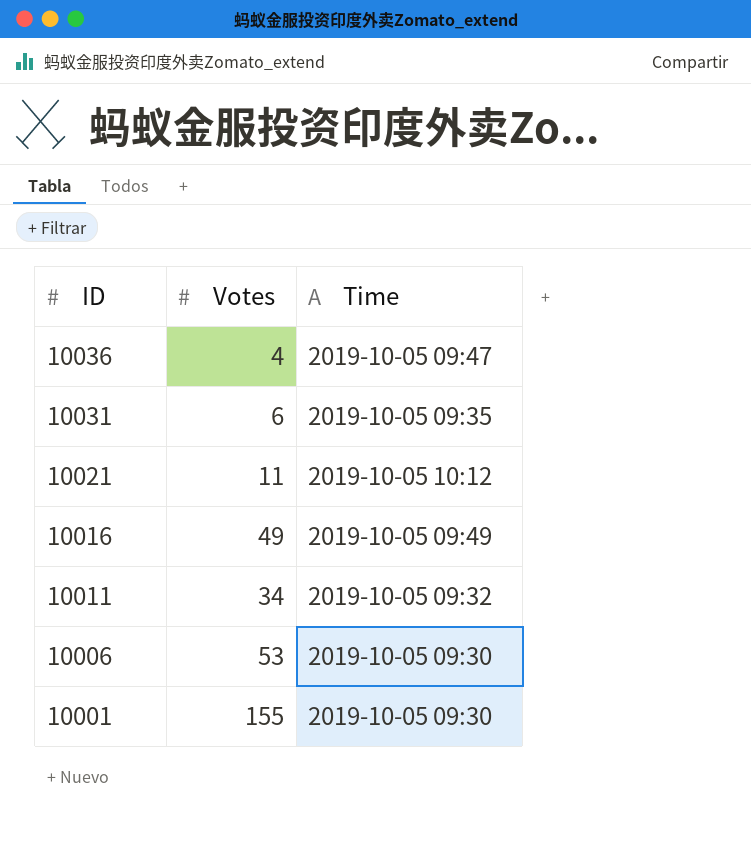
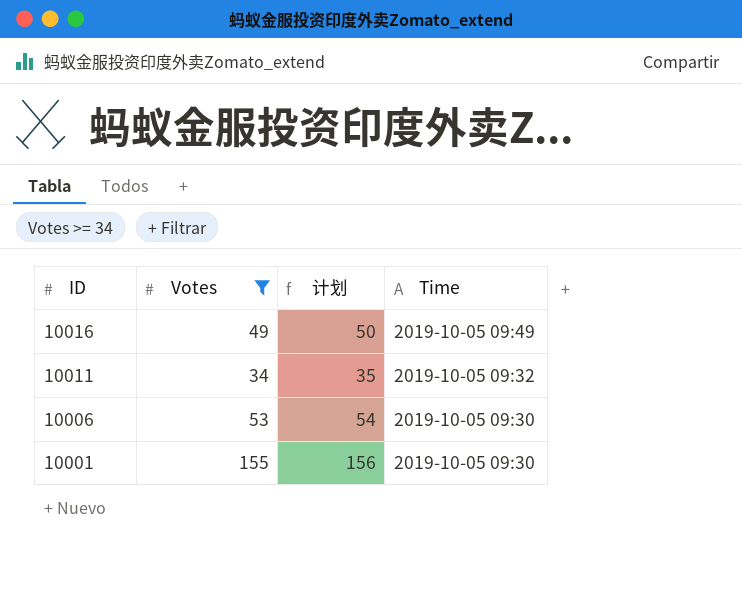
filter: none -> Votes >= 34
column 计划 | formula: none -> [Votes] + 1

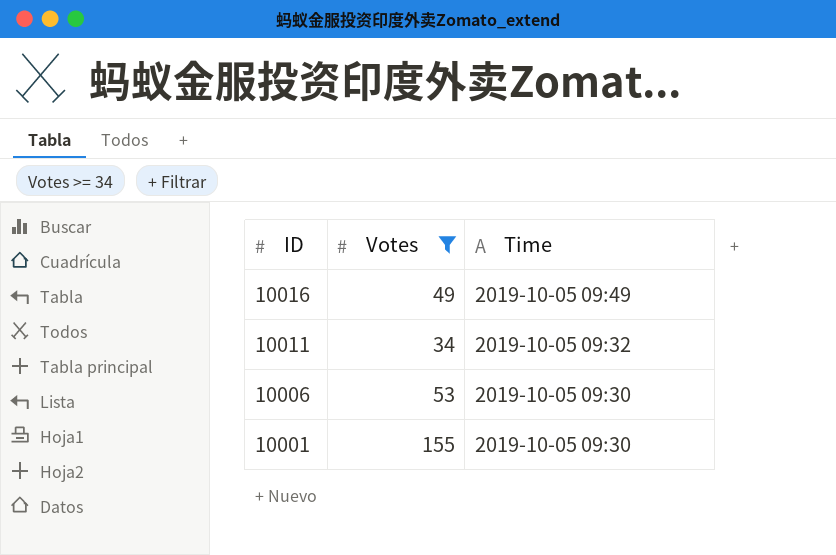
column 计划 | formula: [Votes] + 1 -> none

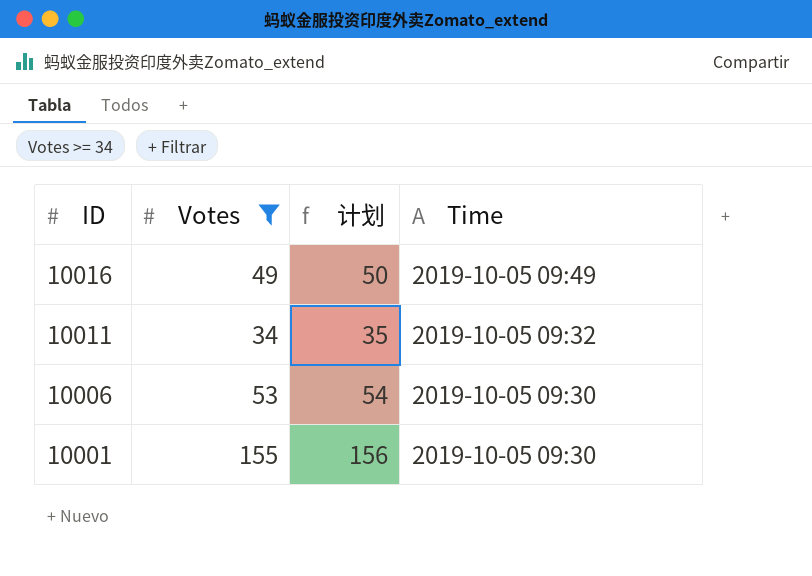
column 计划 | formula: none -> [Votes] + 1

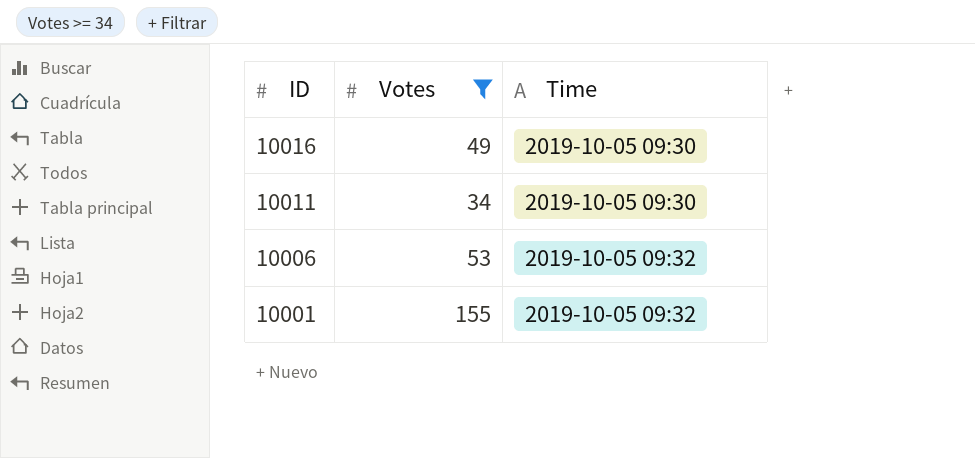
column 计划 | formula: [Votes] + 1 -> none
10016 | Time: 2019-10-05 09:49 -> 2019-10-05 09:30
10011 | Time: 2019-10-05 09:32 -> 2019-10-05 09:30
10006 | Time: 2019-10-05 09:30 -> 2019-10-05 09:32
10001 | Time: 2019-10-05 09:30 -> 2019-10-05 09:32

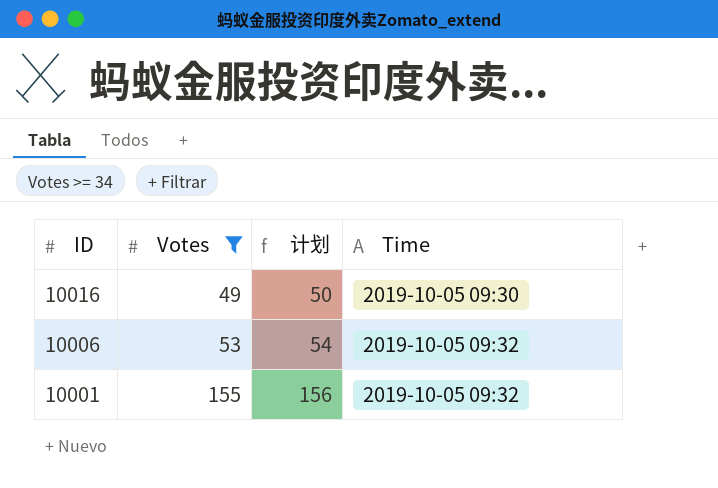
column 计划 | formula: none -> [Votes] + 1
row 10011: 34 | 2019-10-05 09:30 -> none

